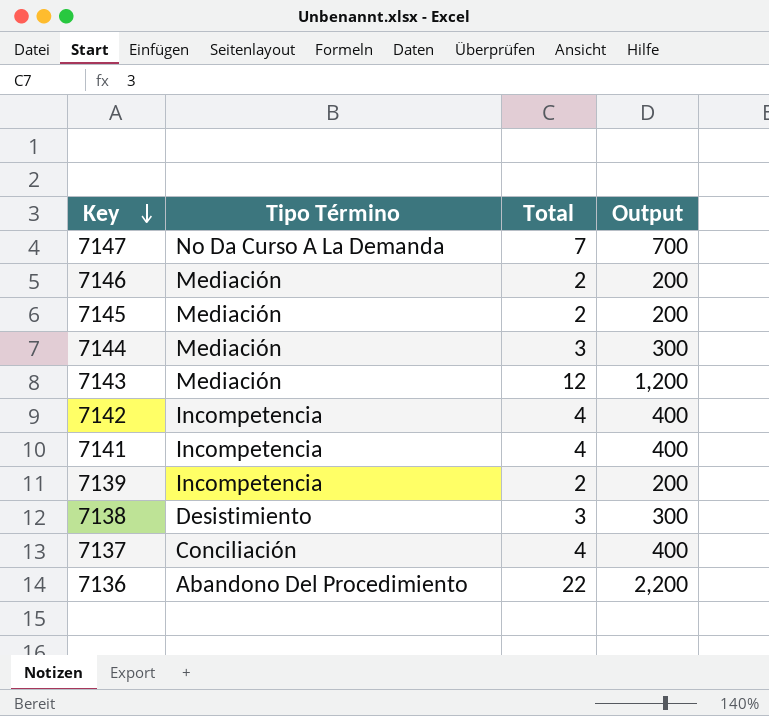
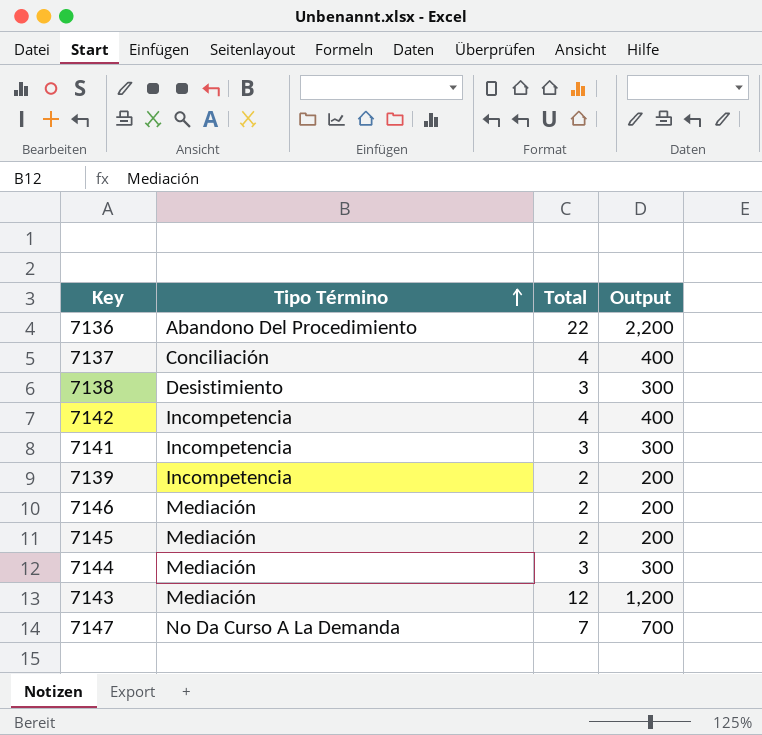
row order: Key descending -> Tipo Término ascending
7141 | Total: 4 -> 3
7141 | Output: 400 -> 300

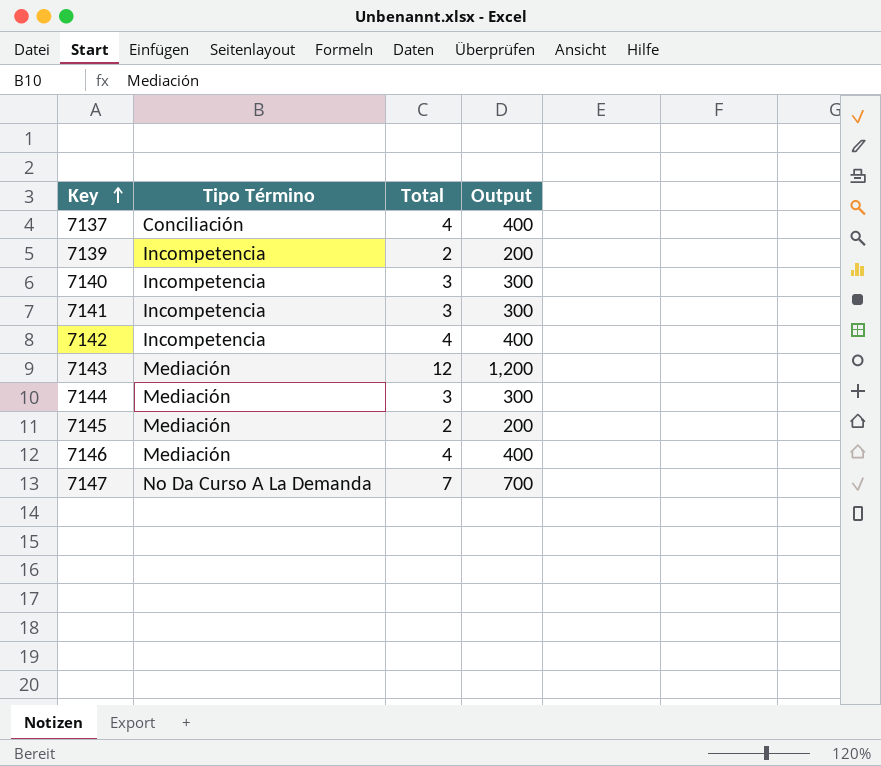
row order: Tipo Término ascending -> Key ascending
row 7136: Abandono Del Procedimiento | 22 | 2,200 -> none
row 7138: Desistimiento | 3 | 300 -> none
row 7140: none -> Incompetencia | 3 | 300
7146 | Total: 2 -> 4
7146 | Output: 200 -> 400

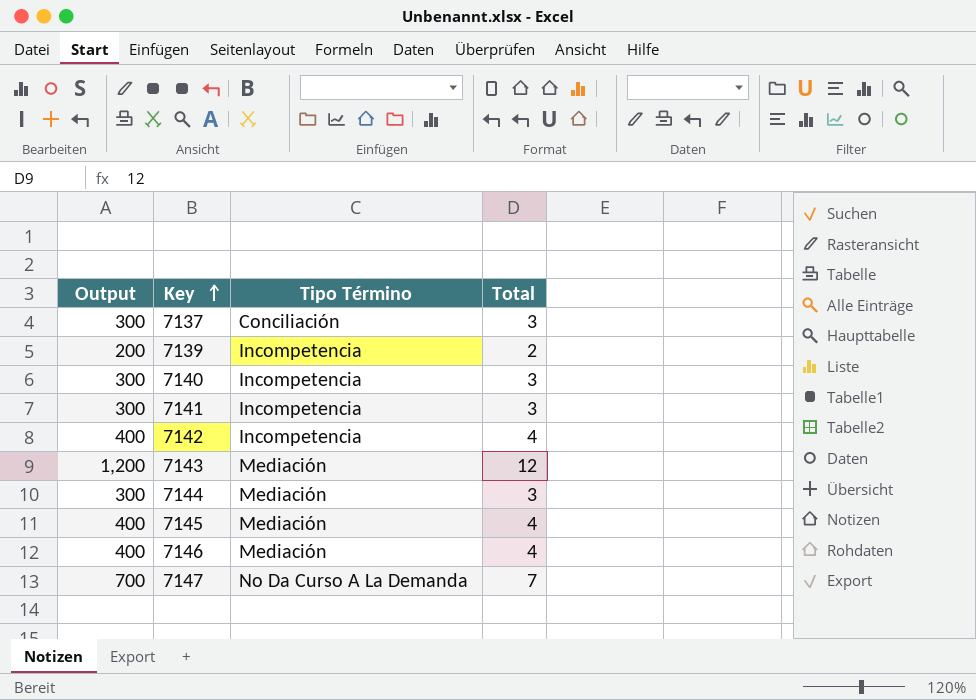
column Output | position: 4 -> 1
7137 | Output: 400 -> 300
7137 | Total: 4 -> 3
7145 | Output: 200 -> 400
7145 | Total: 2 -> 4

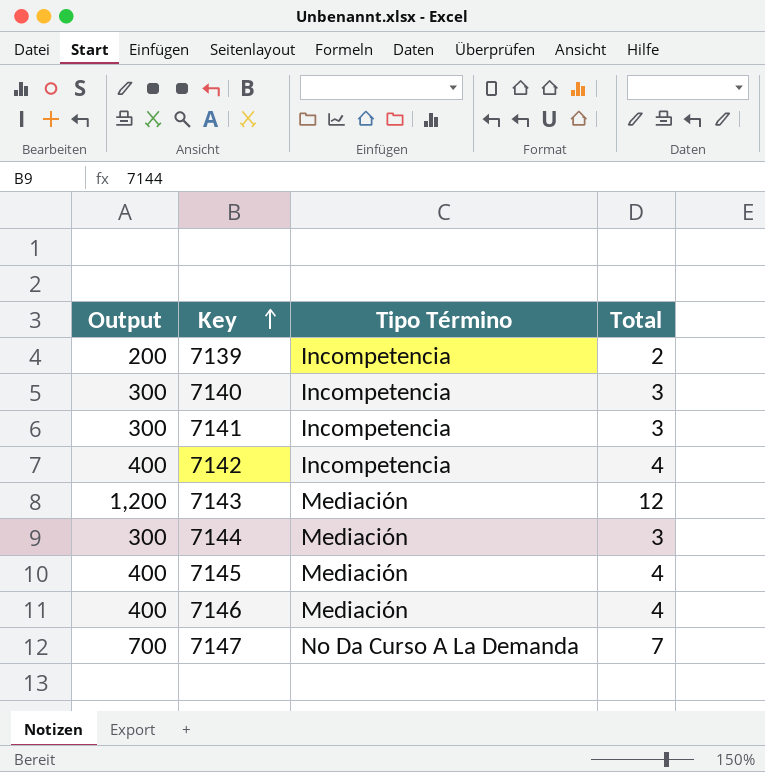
row 7137: 300 | Conciliación | 3 -> none

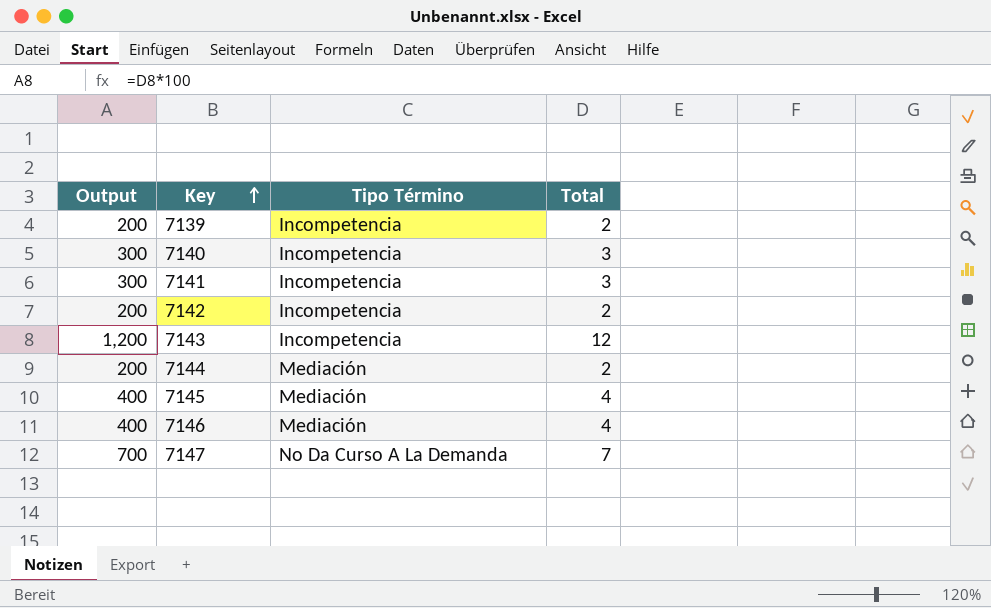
7142 | Output: 400 -> 200
7142 | Total: 4 -> 2
7143 | Tipo Término: Mediación -> Incompetencia
7144 | Output: 300 -> 200
7144 | Total: 3 -> 2

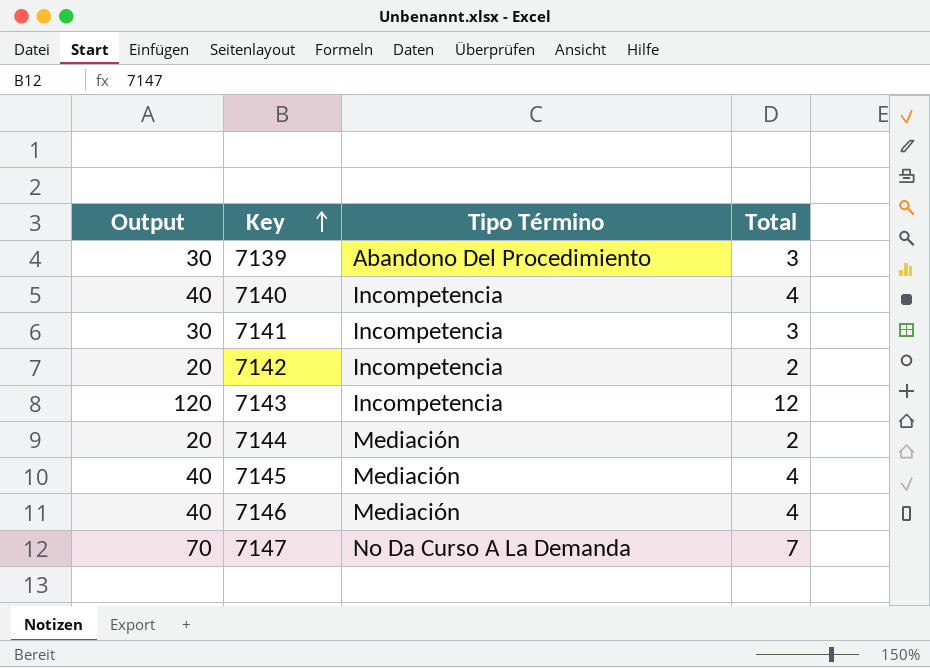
column Output | formula: [Total] * 100 -> [Total] * 10
7139 | Tipo Término: Incompetencia -> Abandono Del Procedimiento
7139 | Total: 2 -> 3
7140 | Total: 3 -> 4

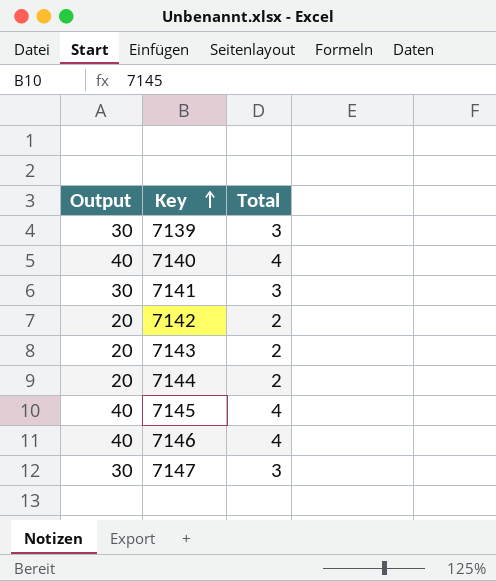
column Tipo Término | position: 3 -> none
7143 | Output: 120 -> 20
7143 | Total: 12 -> 2
7147 | Output: 70 -> 30
7147 | Total: 7 -> 3

